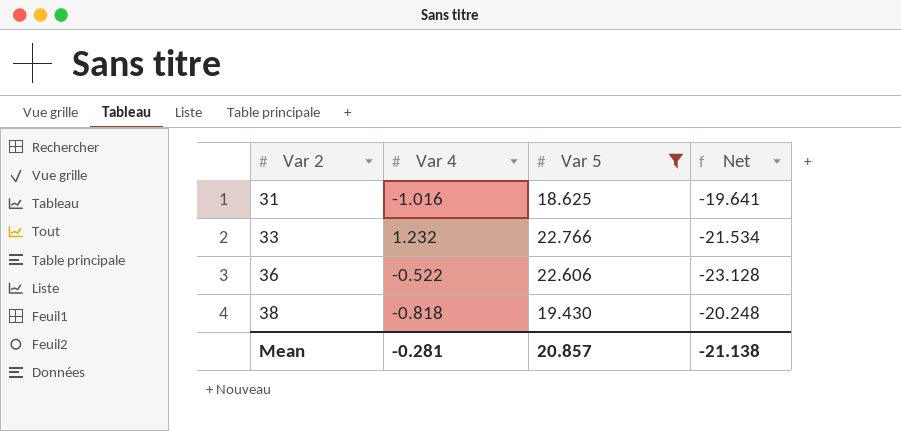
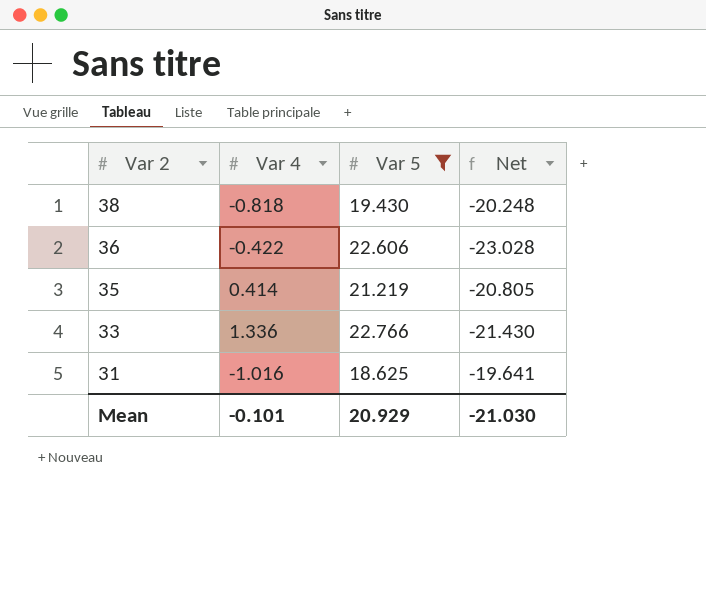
row order: Var 2 ascending -> Var 2 descending
36 | Var 4: -0.522 -> -0.422
36 | Net: -23.128 -> -23.028
row 35: none -> 0.414 | 21.219 | -20.805
33 | Var 4: 1.232 -> 1.336
33 | Net: -21.534 -> -21.430
Mean | Var 4: -0.281 -> -0.101
Mean | Var 5: 20.857 -> 20.929
Mean | Net: -21.138 -> -21.030

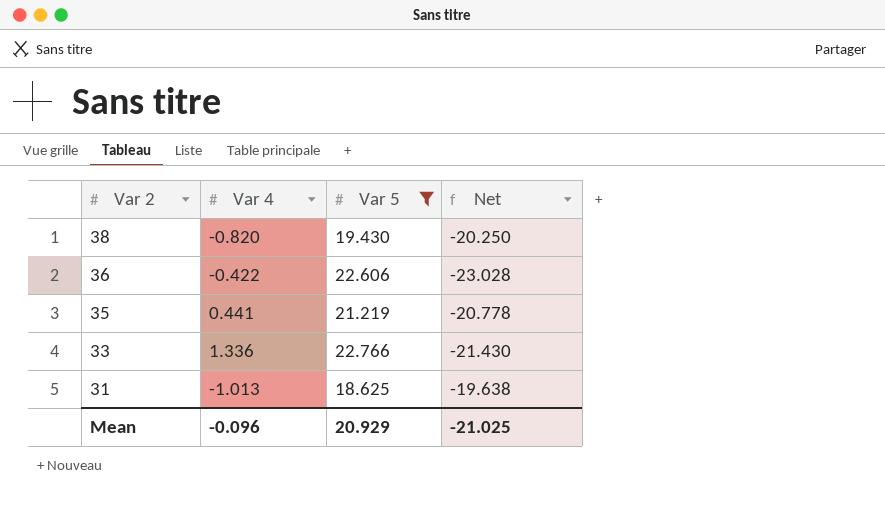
38 | Var 4: -0.818 -> -0.820
38 | Net: -20.248 -> -20.250
35 | Var 4: 0.414 -> 0.441
35 | Net: -20.805 -> -20.778
31 | Var 4: -1.016 -> -1.013
31 | Net: -19.641 -> -19.638
Mean | Var 4: -0.101 -> -0.096
Mean | Net: -21.030 -> -21.025

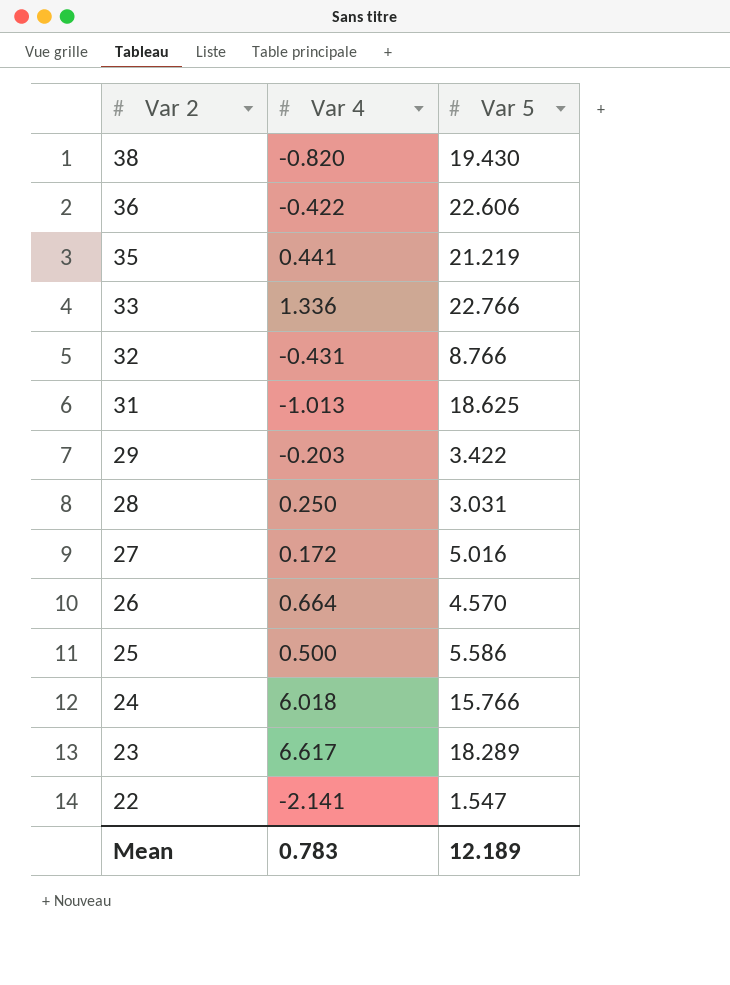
filter: Var 5 >= 18.625 -> none
column Net | formula: [Var 4] - [Var 5] -> none
Mean | Var 4: -0.096 -> 0.783
Mean | Var 5: 20.929 -> 12.189

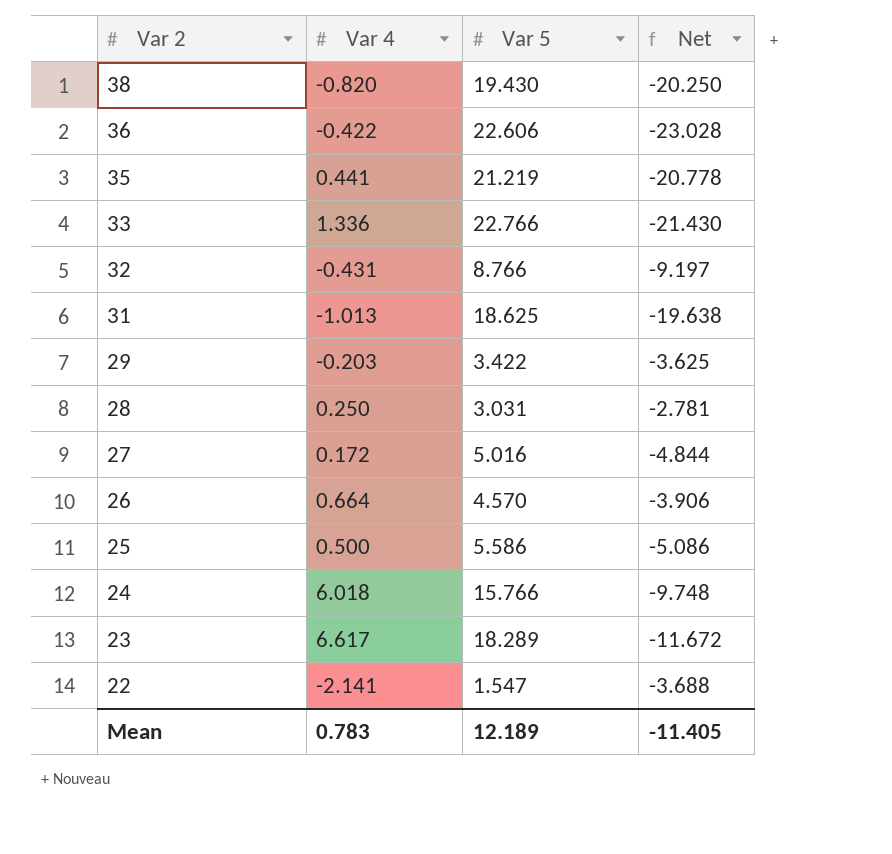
column Net | formula: none -> [Var 4] - [Var 5]

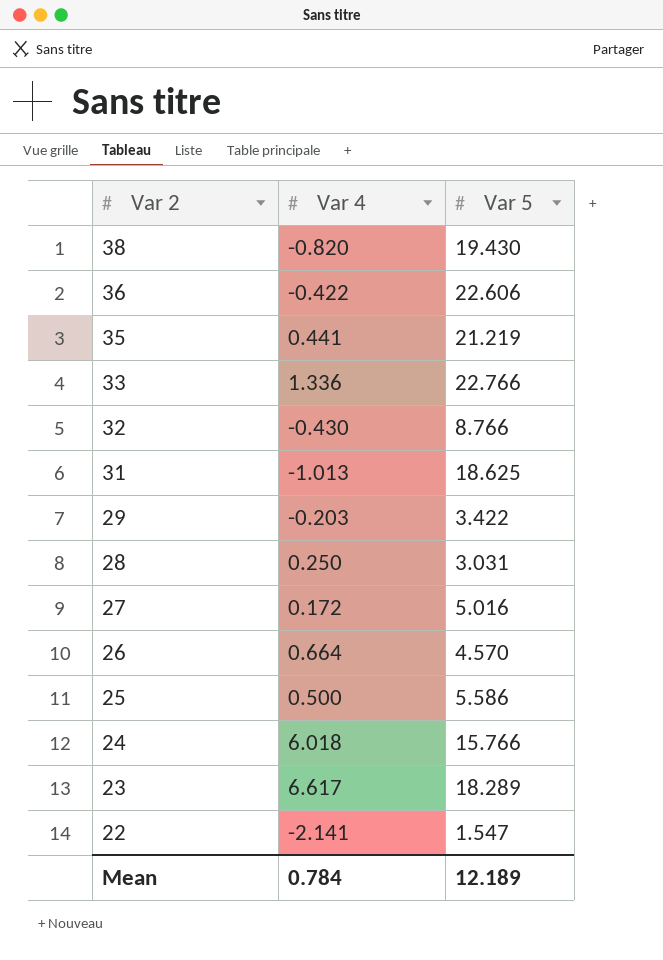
column Net | formula: [Var 4] - [Var 5] -> none
32 | Var 4: -0.431 -> -0.430
Mean | Var 4: 0.783 -> 0.784

